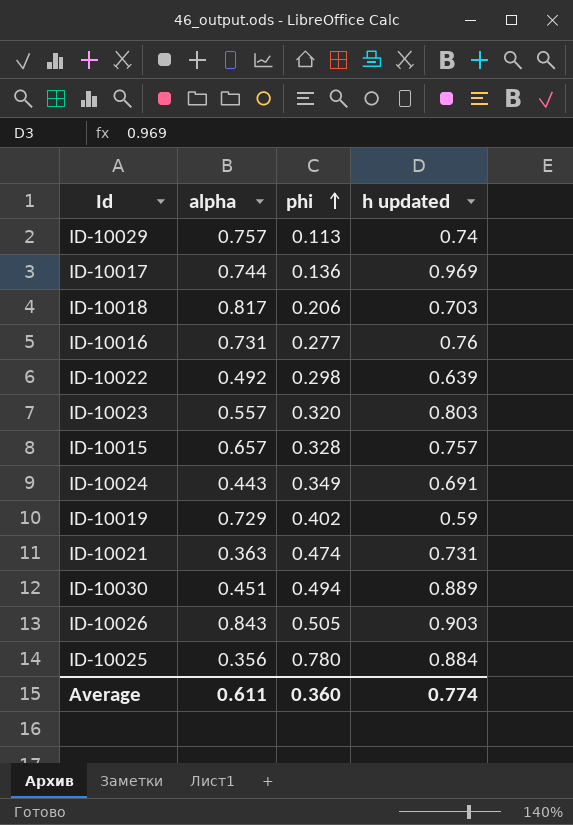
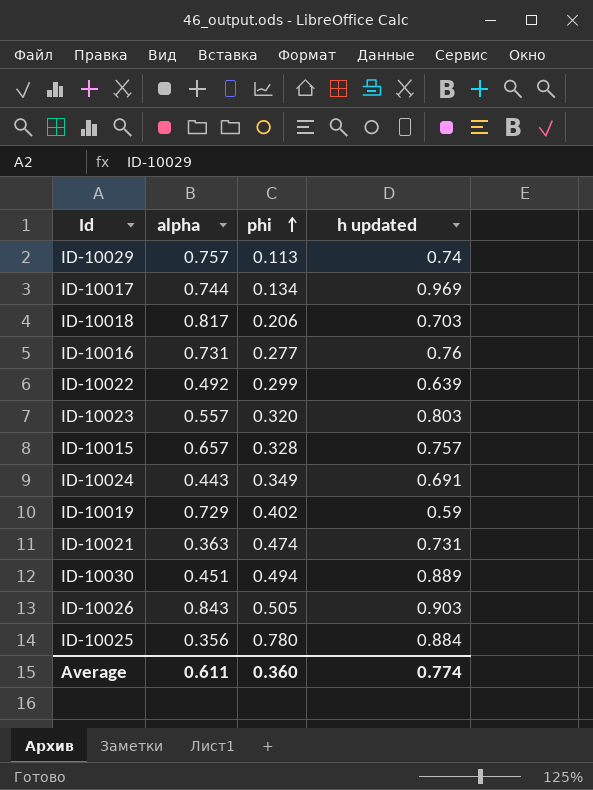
ID-10017 | phi: 0.136 -> 0.134
ID-10022 | phi: 0.298 -> 0.299

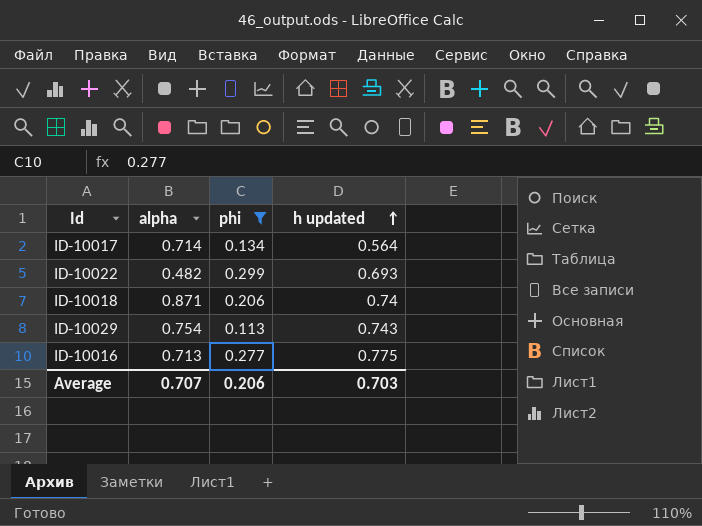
filter: none -> phi <= 0.299
row order: phi ascending -> h updated ascending
ID-10017 | alpha: 0.744 -> 0.714
ID-10017 | h updated: 0.969 -> 0.564
ID-10022 | alpha: 0.492 -> 0.482
ID-10022 | h updated: 0.639 -> 0.693
ID-10018 | alpha: 0.817 -> 0.871
ID-10018 | h updated: 0.703 -> 0.74
ID-10029 | alpha: 0.757 -> 0.754
ID-10029 | h updated: 0.74 -> 0.743
ID-10016 | alpha: 0.731 -> 0.713
ID-10016 | h updated: 0.76 -> 0.775
Average | alpha: 0.611 -> 0.707
Average | phi: 0.360 -> 0.206
Average | h updated: 0.774 -> 0.703

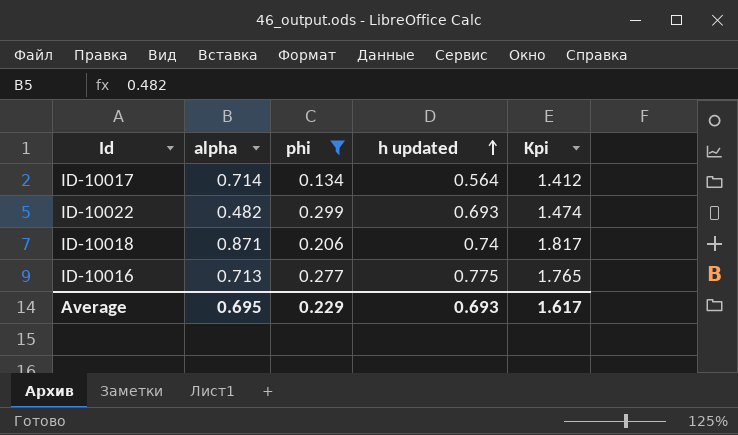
column Kpi | formula: none -> [alpha] + [phi] + [h updated]
row ID-10029: 0.754 | 0.113 | 0.743 -> none
Average | alpha: 0.707 -> 0.695
Average | phi: 0.206 -> 0.229
Average | h updated: 0.703 -> 0.693

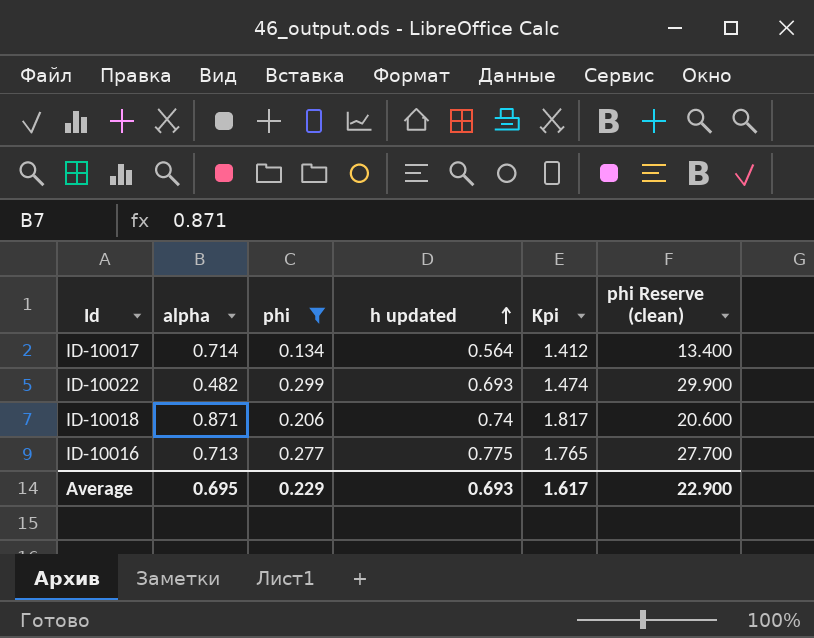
column phi Reserve (clean) | formula: none -> [phi] * 100

